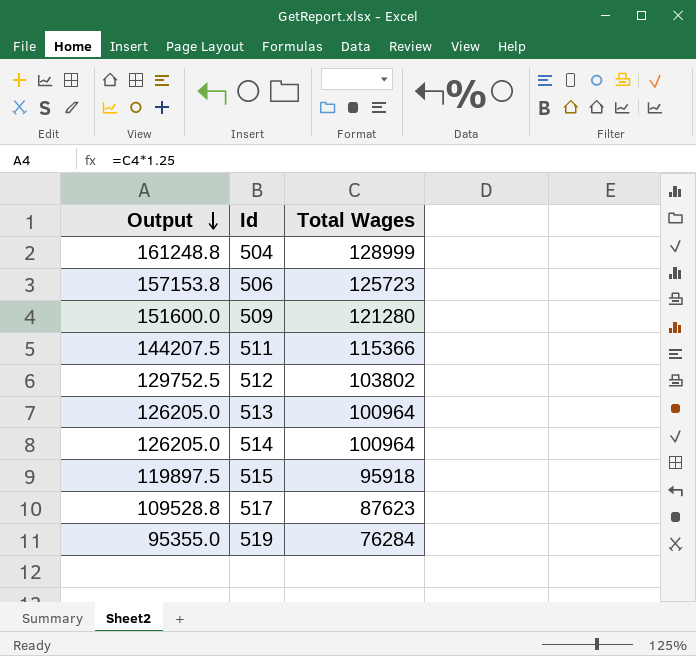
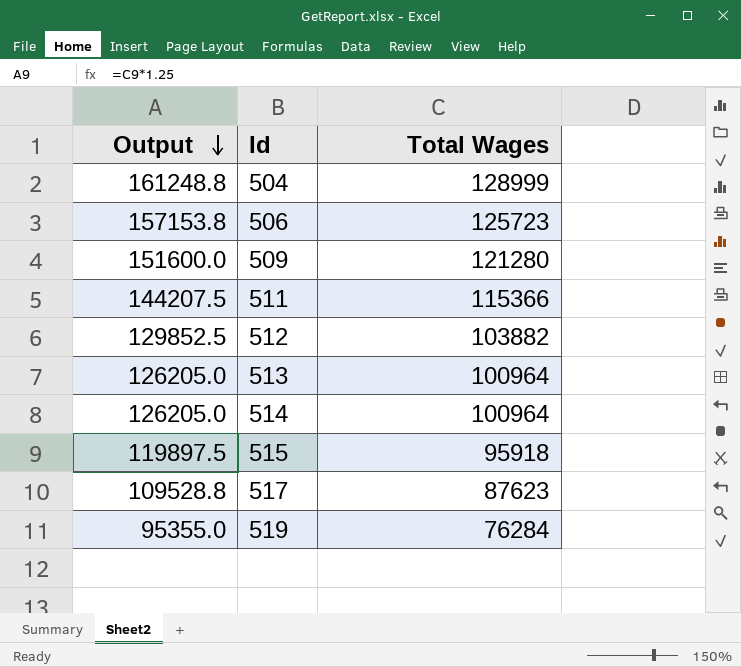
512 | Output: 129752.5 -> 129852.5
512 | Total Wages: 103802 -> 103882

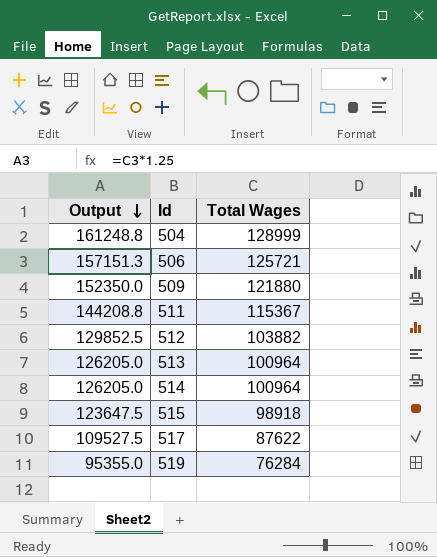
506 | Output: 157153.8 -> 157151.3
506 | Total Wages: 125723 -> 125721
509 | Output: 151600.0 -> 152350.0
509 | Total Wages: 121280 -> 121880
511 | Output: 144207.5 -> 144208.8
511 | Total Wages: 115366 -> 115367
515 | Output: 119897.5 -> 123647.5
515 | Total Wages: 95918 -> 98918
517 | Output: 109528.8 -> 109527.5
517 | Total Wages: 87623 -> 87622

